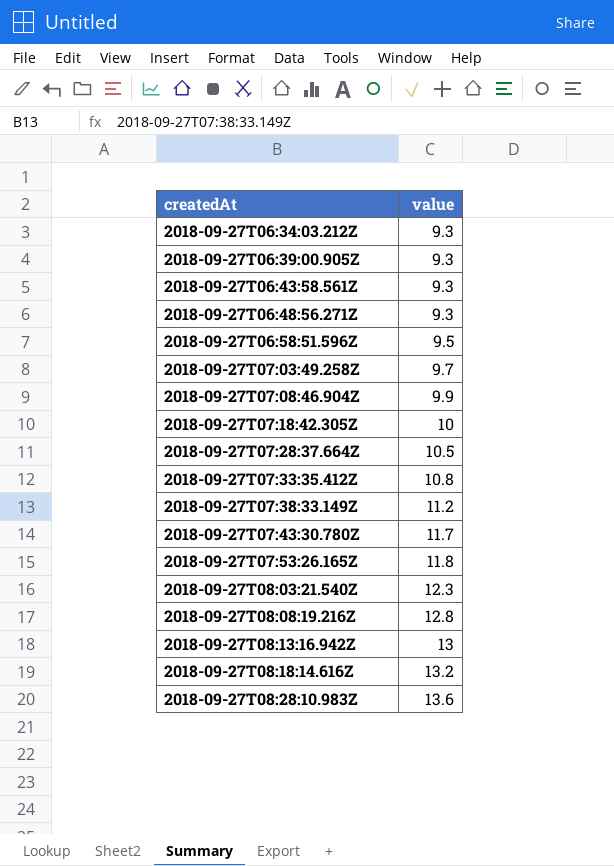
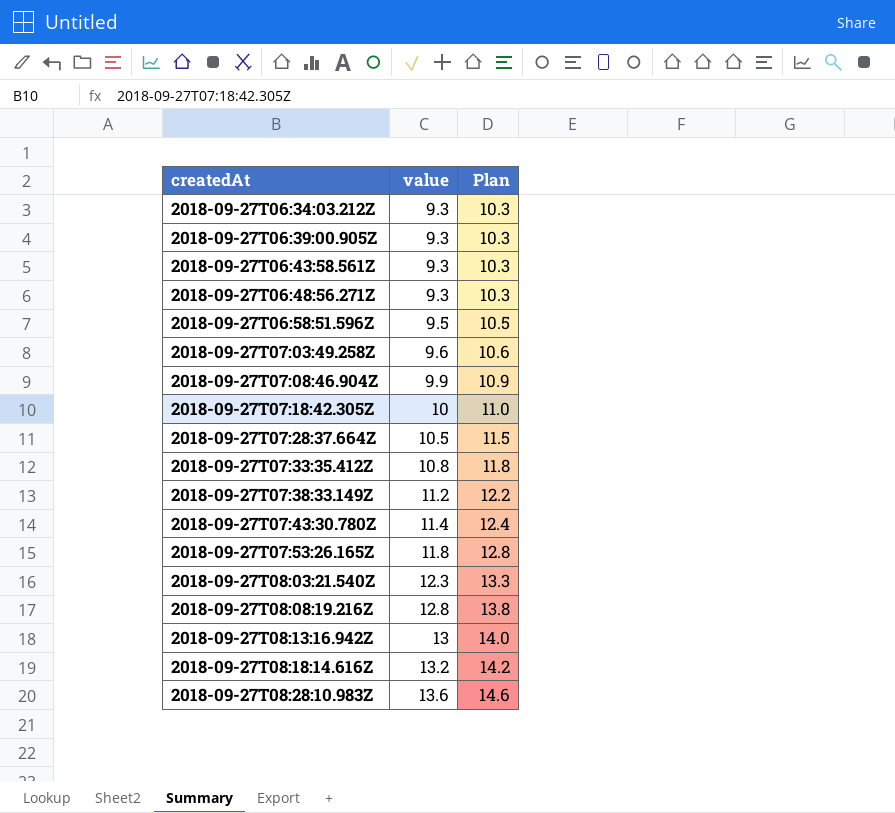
column Plan | formula: none -> [value] + 1
2018-09-27T07:03:49.258Z | value: 9.7 -> 9.6
2018-09-27T07:43:30.780Z | value: 11.7 -> 11.4

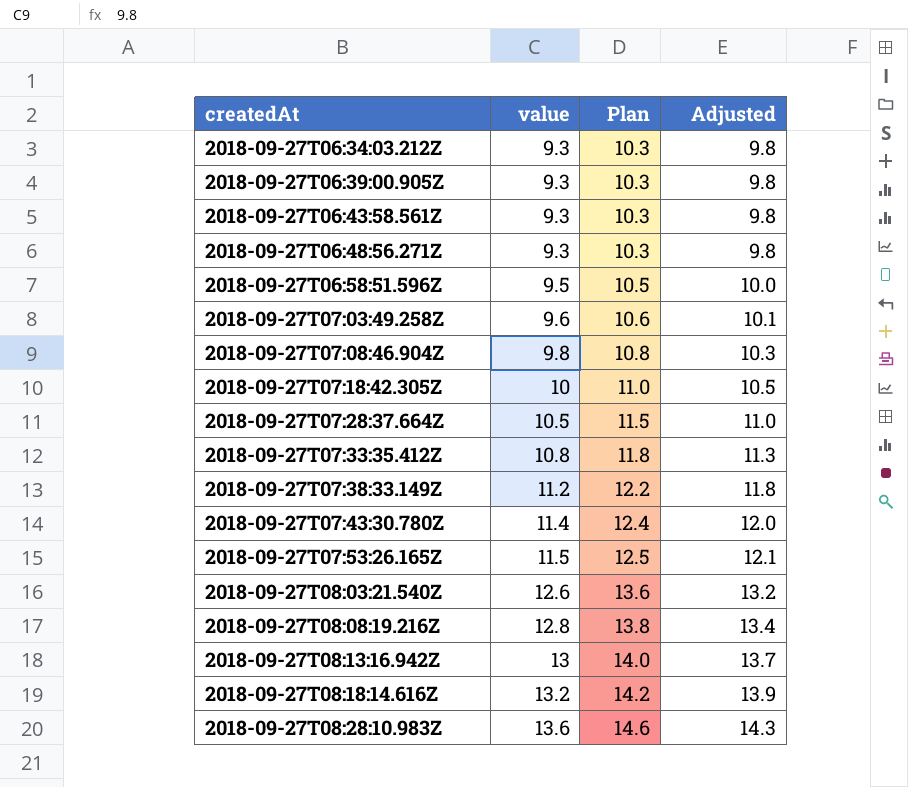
column Adjusted | formula: none -> [value] * 1.05
2018-09-27T07:08:46.904Z | value: 9.9 -> 9.8
2018-09-27T07:08:46.904Z | Plan: 10.9 -> 10.8
2018-09-27T07:53:26.165Z | value: 11.8 -> 11.5
2018-09-27T07:53:26.165Z | Plan: 12.8 -> 12.5
2018-09-27T08:03:21.540Z | value: 12.3 -> 12.6
2018-09-27T08:03:21.540Z | Plan: 13.3 -> 13.6

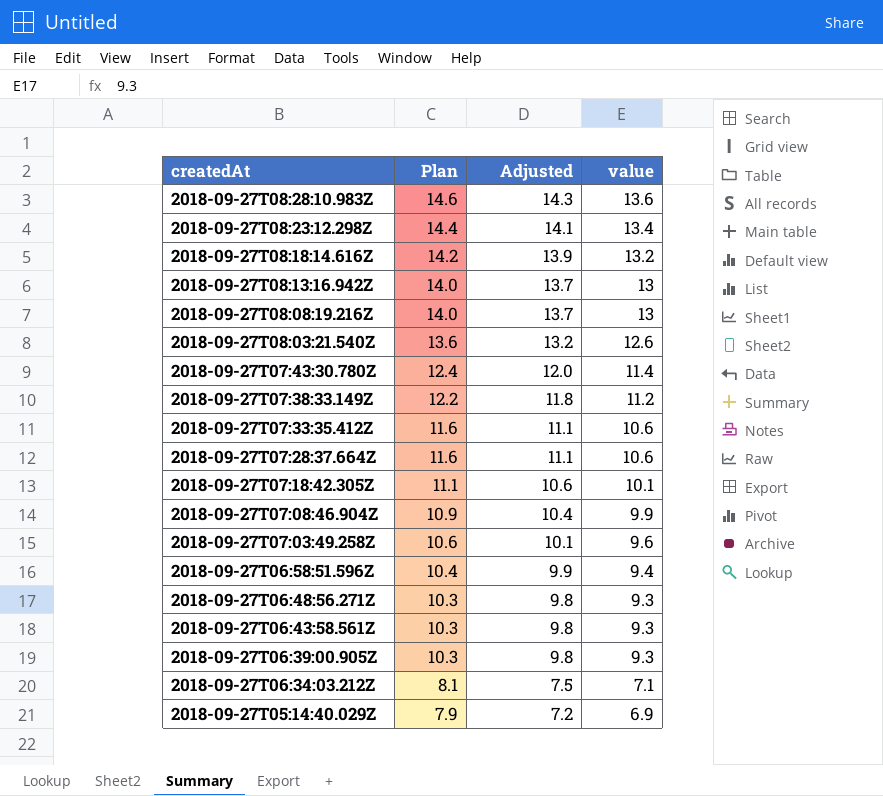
row order: createdAt ascending -> createdAt descending
column value | position: 2 -> 4
row 2018-09-27T07:53:26.165Z: 11.5 | 12.5 | 12.1 -> none
row 2018-09-27T08:23:12.298Z: none -> 14.4 | 14.1 | 13.4
2018-09-27T08:08:19.216Z | Plan: 13.8 -> 14.0
2018-09-27T08:08:19.216Z | Adjusted: 13.4 -> 13.7
2018-09-27T08:08:19.216Z | value: 12.8 -> 13
2018-09-27T07:33:35.412Z | Plan: 11.8 -> 11.6
2018-09-27T07:33:35.412Z | Adjusted: 11.3 -> 11.1
2018-09-27T07:33:35.412Z | value: 10.8 -> 10.6
2018-09-27T07:28:37.664Z | Plan: 11.5 -> 11.6
2018-09-27T07:28:37.664Z | Adjusted: 11.0 -> 11.1
2018-09-27T07:28:37.664Z | value: 10.5 -> 10.6
2018-09-27T07:18:42.305Z | Plan: 11.0 -> 11.1
2018-09-27T07:18:42.305Z | Adjusted: 10.5 -> 10.6
2018-09-27T07:18:42.305Z | value: 10 -> 10.1
2018-09-27T07:08:46.904Z | Plan: 10.8 -> 10.9
2018-09-27T07:08:46.904Z | Adjusted: 10.3 -> 10.4
2018-09-27T07:08:46.904Z | value: 9.8 -> 9.9
2018-09-27T06:58:51.596Z | Plan: 10.5 -> 10.4
2018-09-27T06:58:51.596Z | Adjusted: 10.0 -> 9.9
2018-09-27T06:58:51.596Z | value: 9.5 -> 9.4
2018-09-27T06:34:03.212Z | Plan: 10.3 -> 8.1
2018-09-27T06:34:03.212Z | Adjusted: 9.8 -> 7.5
2018-09-27T06:34:03.212Z | value: 9.3 -> 7.1
row 2018-09-27T05:14:40.029Z: none -> 7.9 | 7.2 | 6.9

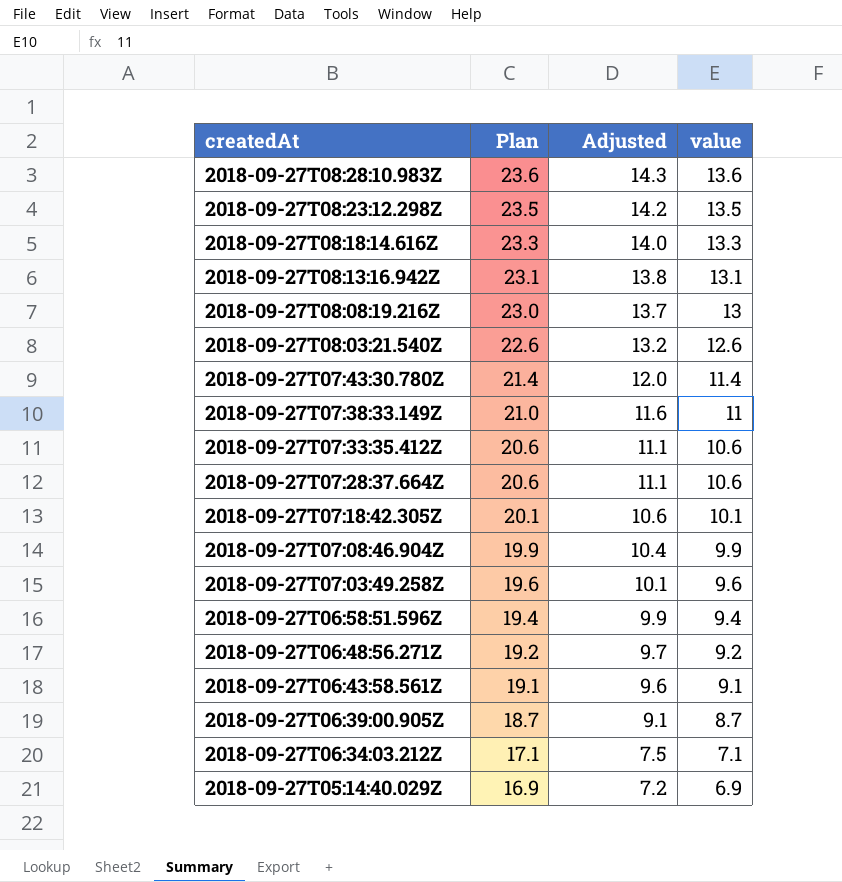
column Plan | formula: [value] + 1 -> [value] + 10
2018-09-27T08:23:12.298Z | Adjusted: 14.1 -> 14.2
2018-09-27T08:23:12.298Z | value: 13.4 -> 13.5
2018-09-27T08:18:14.616Z | Adjusted: 13.9 -> 14.0
2018-09-27T08:18:14.616Z | value: 13.2 -> 13.3
2018-09-27T08:13:16.942Z | Adjusted: 13.7 -> 13.8
2018-09-27T08:13:16.942Z | value: 13 -> 13.1
2018-09-27T07:38:33.149Z | Adjusted: 11.8 -> 11.6
2018-09-27T07:38:33.149Z | value: 11.2 -> 11
2018-09-27T06:48:56.271Z | Adjusted: 9.8 -> 9.7
2018-09-27T06:48:56.271Z | value: 9.3 -> 9.2
2018-09-27T06:43:58.561Z | Adjusted: 9.8 -> 9.6
2018-09-27T06:43:58.561Z | value: 9.3 -> 9.1
2018-09-27T06:39:00.905Z | Adjusted: 9.8 -> 9.1
2018-09-27T06:39:00.905Z | value: 9.3 -> 8.7

